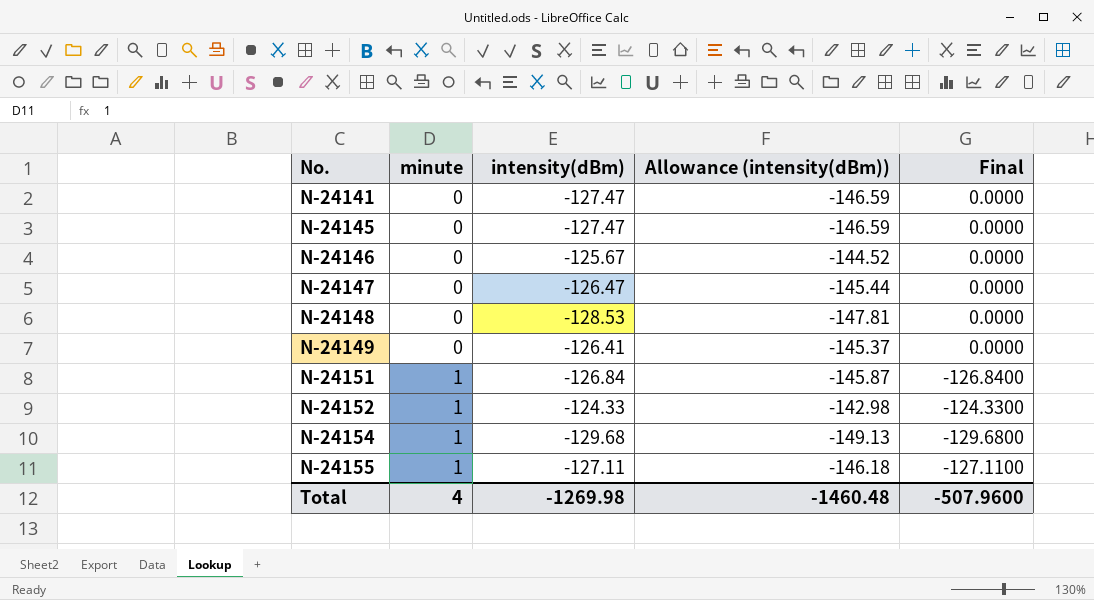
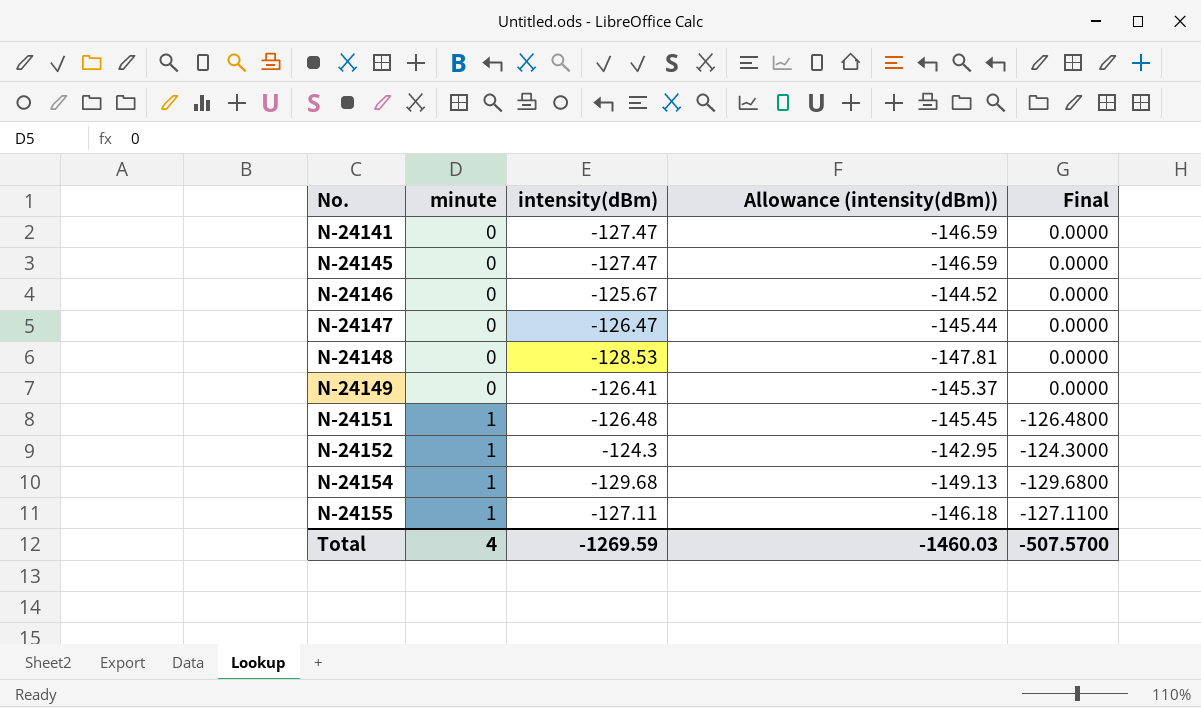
N-24151 | intensity(dBm): -126.84 -> -126.48
N-24151 | Allowance (intensity(dBm)): -145.87 -> -145.45
N-24151 | Final: -126.8400 -> -126.4800
N-24152 | intensity(dBm): -124.33 -> -124.3
N-24152 | Allowance (intensity(dBm)): -142.98 -> -142.95
N-24152 | Final: -124.3300 -> -124.3000
Total | intensity(dBm): -1269.98 -> -1269.59
Total | Allowance (intensity(dBm)): -1460.48 -> -1460.03
Total | Final: -507.9600 -> -507.5700

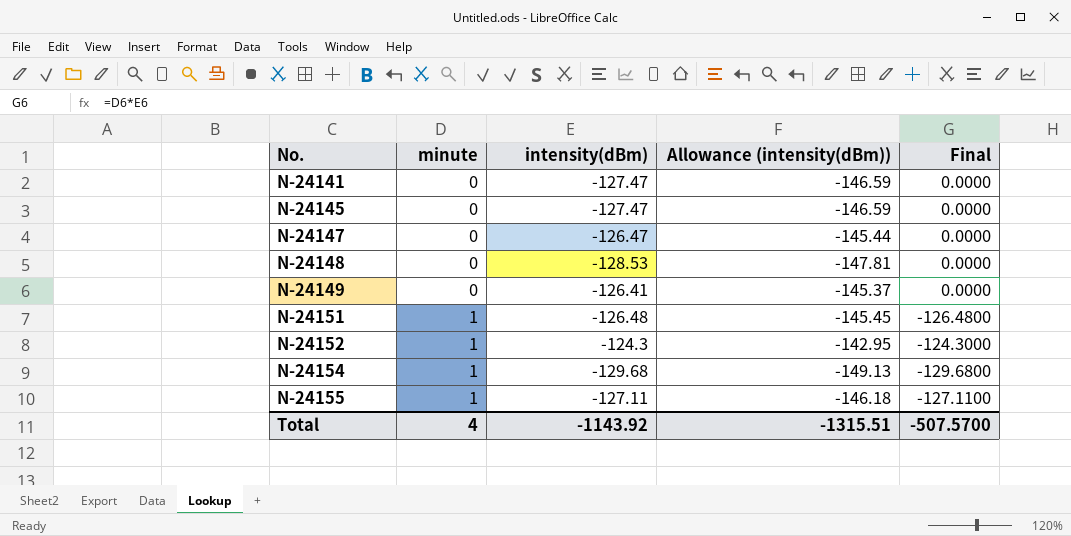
row N-24146: 0 | -125.67 | -144.52 | 0.0000 -> none
Total | intensity(dBm): -1269.59 -> -1143.92
Total | Allowance (intensity(dBm)): -1460.03 -> -1315.51

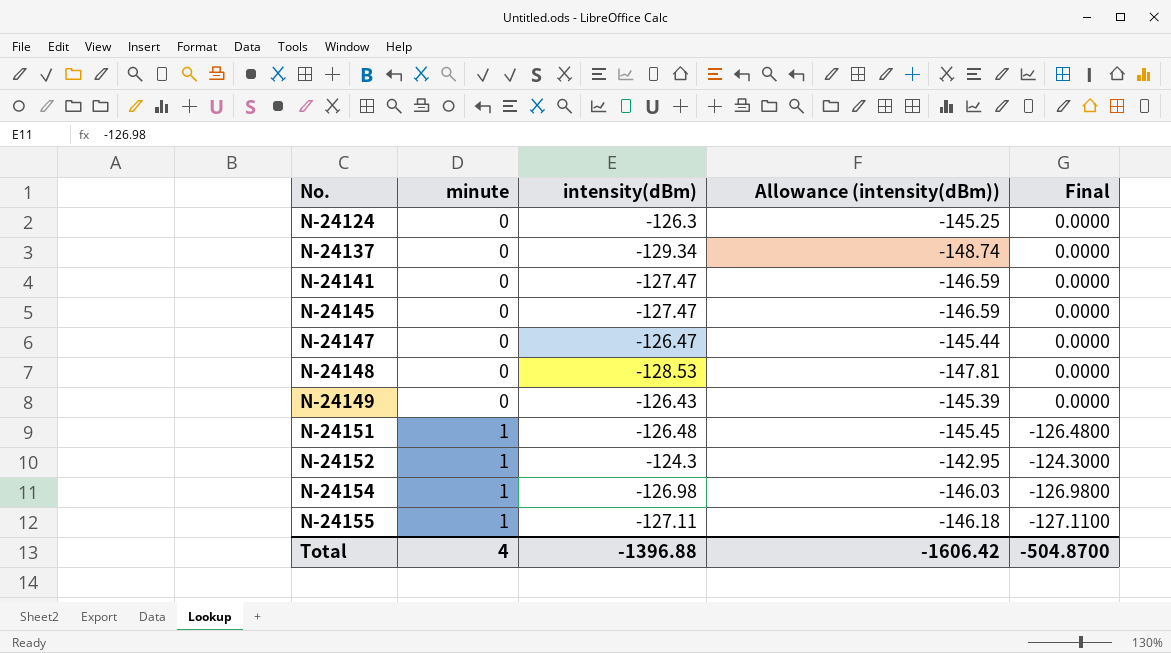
row N-24124: none -> 0 | -126.3 | -145.25 | 0.0000
row N-24137: none -> 0 | -129.34 | -148.74 | 0.0000
N-24149 | intensity(dBm): -126.41 -> -126.43
N-24149 | Allowance (intensity(dBm)): -145.37 -> -145.39
N-24154 | intensity(dBm): -129.68 -> -126.98
N-24154 | Allowance (intensity(dBm)): -149.13 -> -146.03
N-24154 | Final: -129.6800 -> -126.9800
Total | intensity(dBm): -1143.92 -> -1396.88
Total | Allowance (intensity(dBm)): -1315.51 -> -1606.42
Total | Final: -507.5700 -> -504.8700

